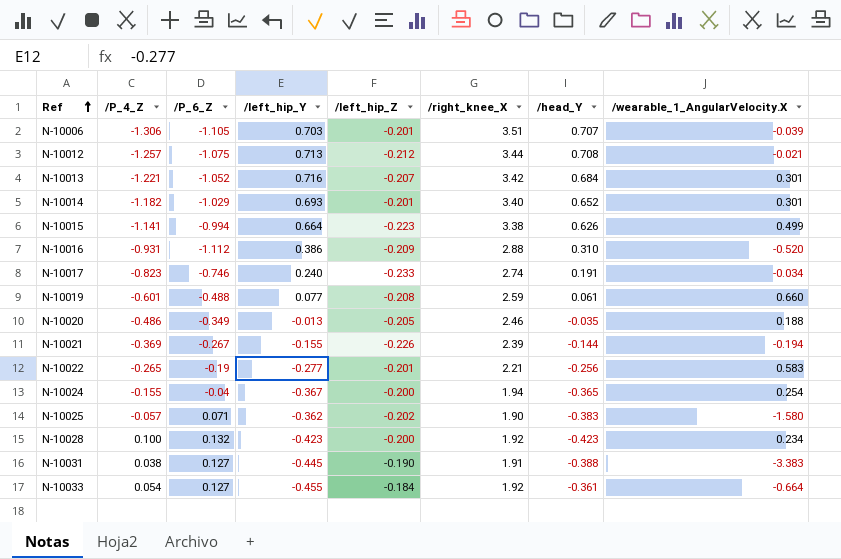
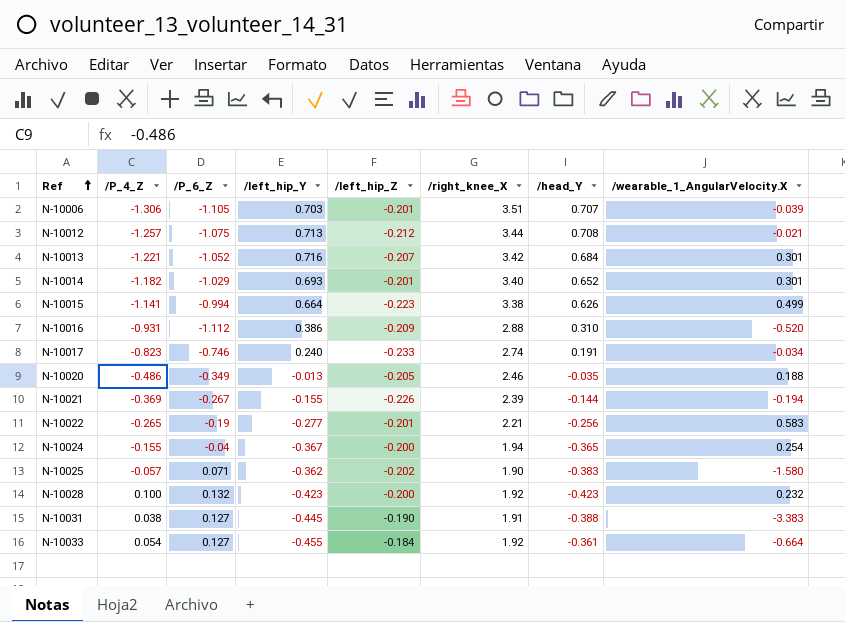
row N-10019: -0.601 | -0.488 | 0.077 | -0.208 | 2.59 | 0.061 | 0.660 -> none
N-10028 | /wearable_1_AngularVelocity.X: 0.234 -> 0.232

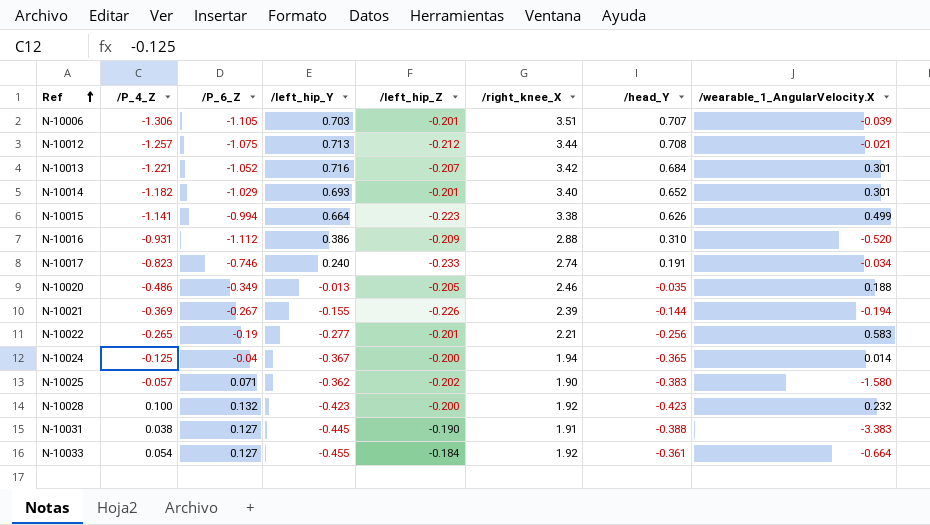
N-10024 | /P_4_Z: -0.155 -> -0.125
N-10024 | /wearable_1_AngularVelocity.X: 0.254 -> 0.014

